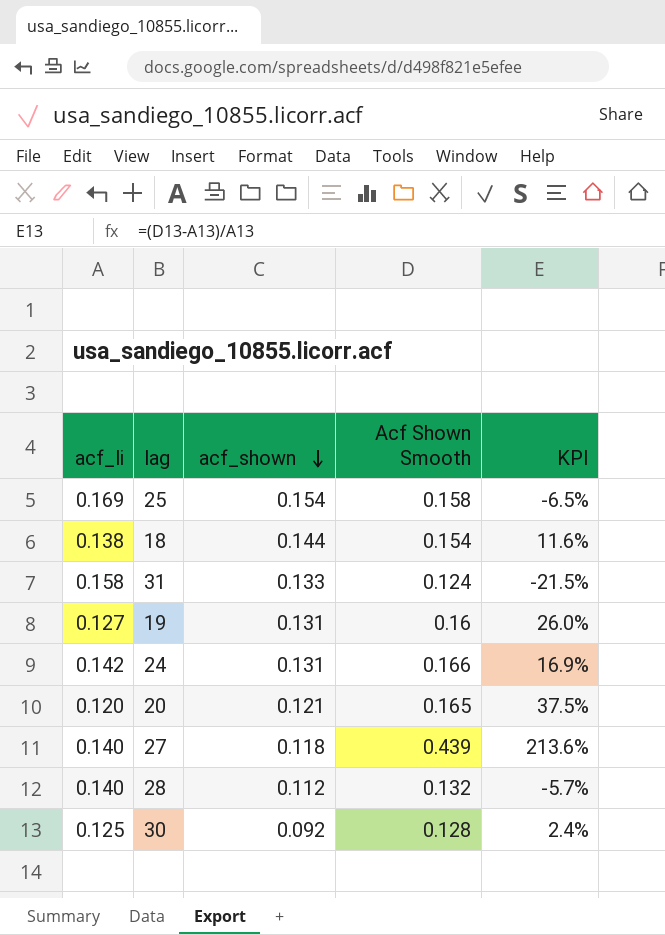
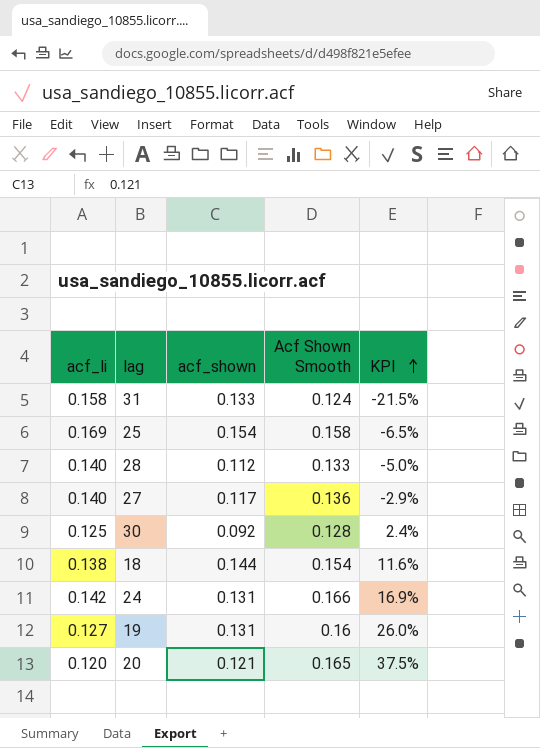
row order: acf_shown descending -> KPI ascending
28 | Acf Shown Smooth: 0.132 -> 0.133
28 | KPI: -5.7% -> -5.0%
27 | acf_shown: 0.118 -> 0.117
27 | Acf Shown Smooth: 0.439 -> 0.136
27 | KPI: 213.6% -> -2.9%

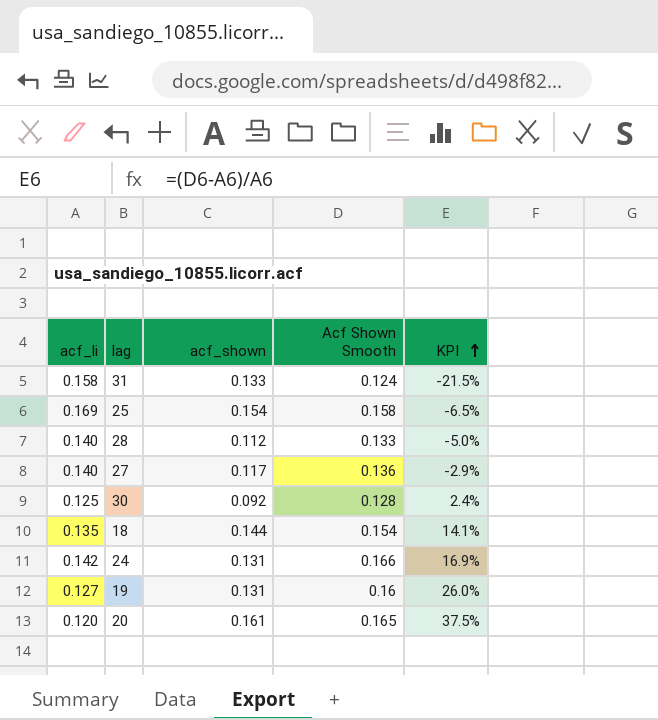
18 | acf_li: 0.138 -> 0.135
18 | KPI: 11.6% -> 14.1%
20 | acf_shown: 0.121 -> 0.161

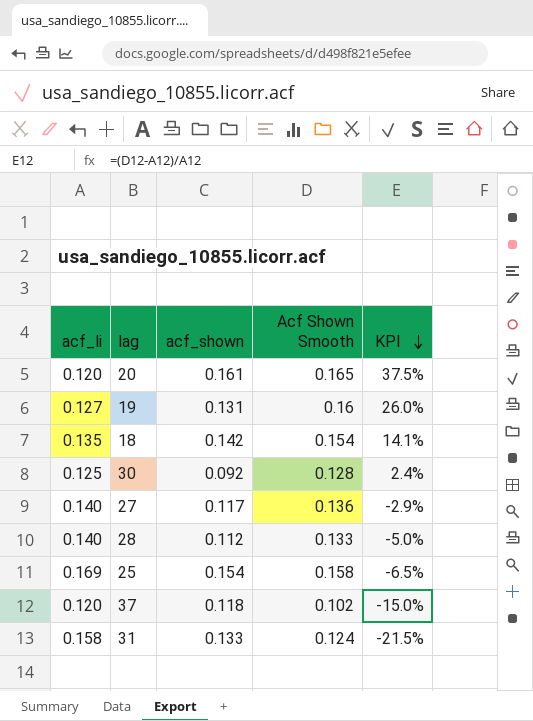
row order: KPI ascending -> KPI descending
row 24: 0.142 | 0.131 | 0.166 | 16.9% -> none
18 | acf_shown: 0.144 -> 0.142
row 37: none -> 0.120 | 0.118 | 0.102 | -15.0%

